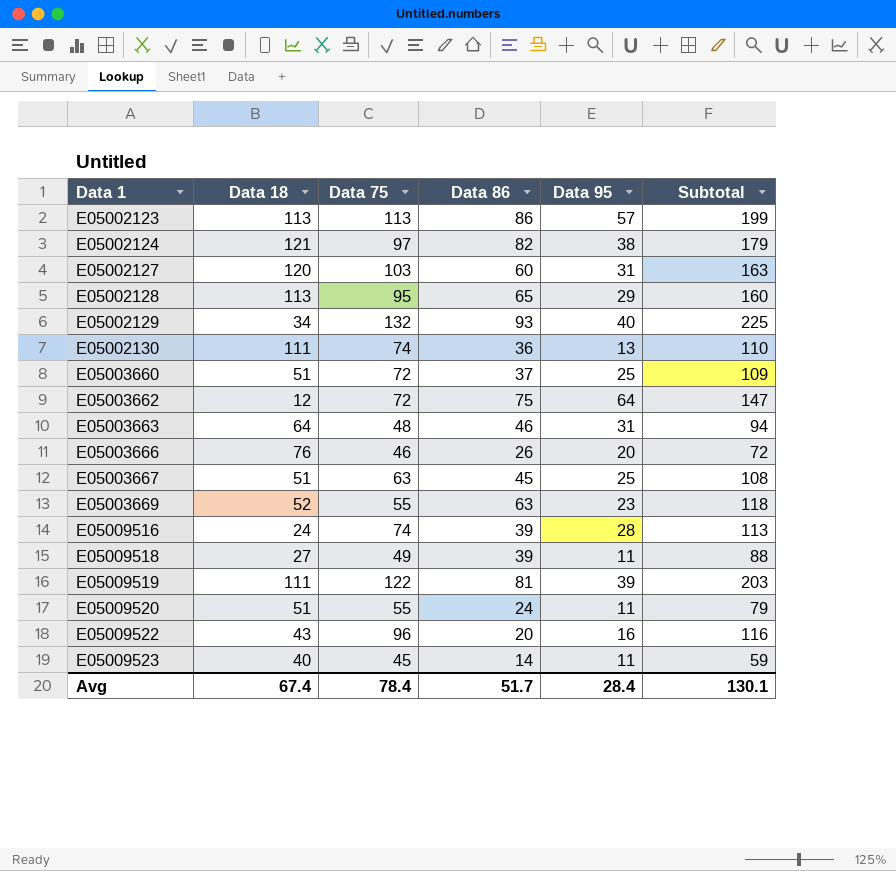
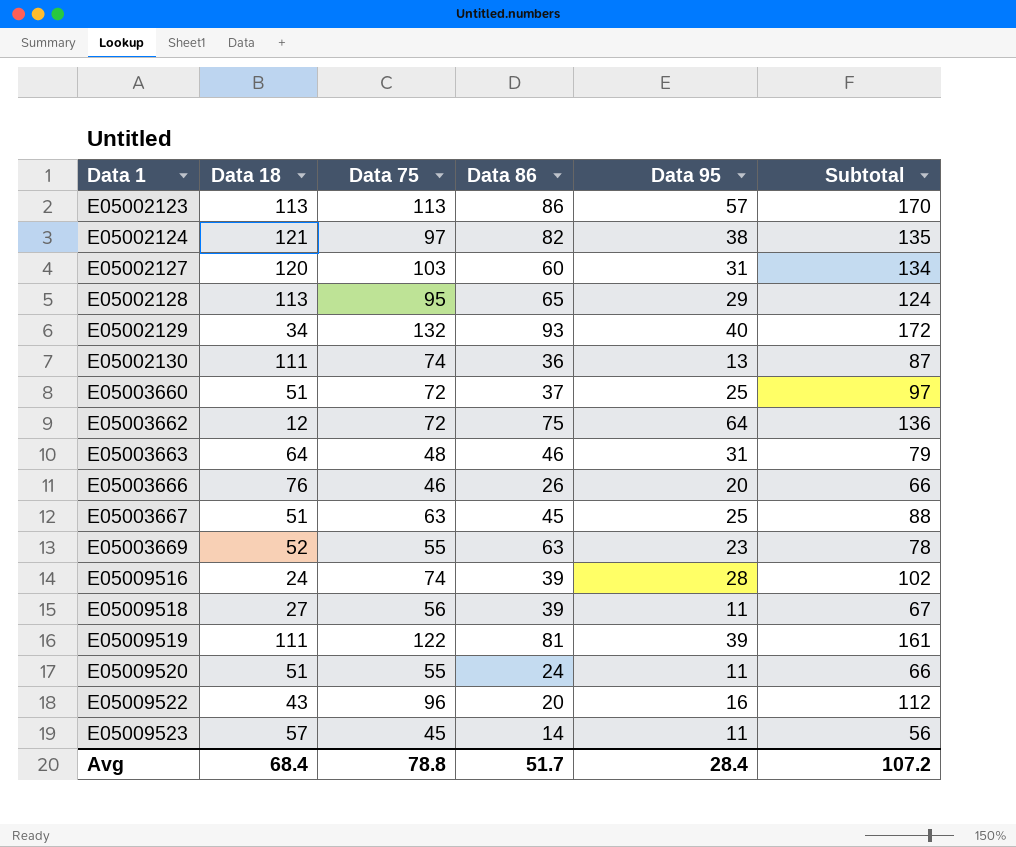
column Subtotal | formula: [Data 75] + [Data 86] -> [Data 75] + [Data 95]
E05009518 | Data 75: 49 -> 56
E05009523 | Data 18: 40 -> 57
Avg | Data 18: 67.4 -> 68.4
Avg | Data 75: 78.4 -> 78.8
Avg | Subtotal: 130.1 -> 107.2

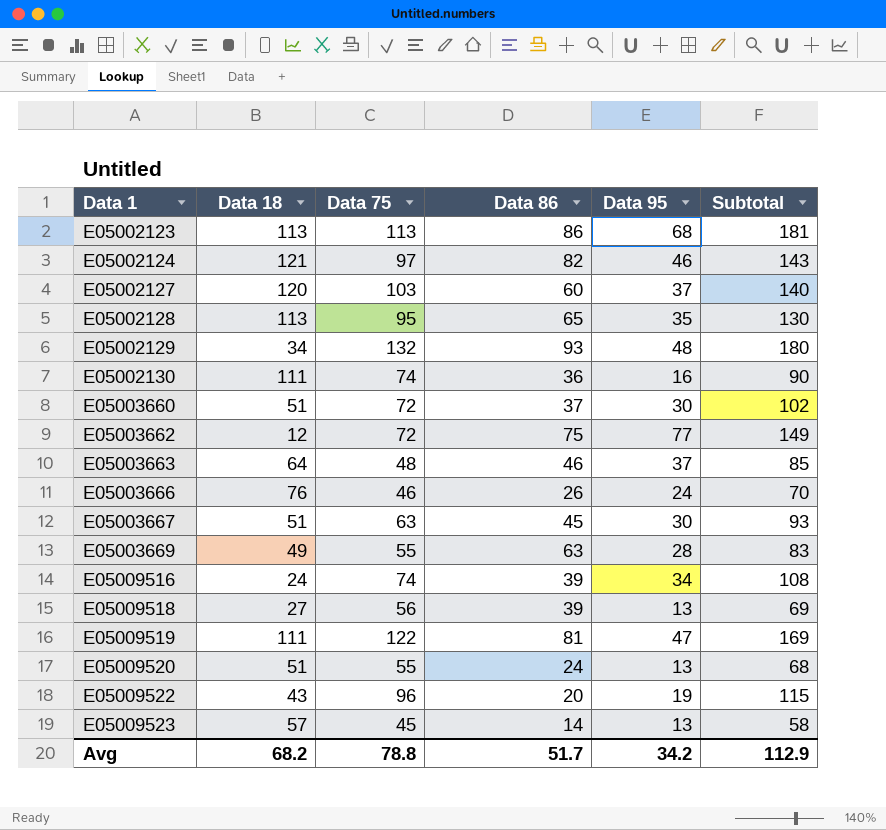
E05002123 | Data 95: 57 -> 68
E05002123 | Subtotal: 170 -> 181
E05002124 | Data 95: 38 -> 46
E05002124 | Subtotal: 135 -> 143
E05002127 | Data 95: 31 -> 37
E05002127 | Subtotal: 134 -> 140
E05002128 | Data 95: 29 -> 35
E05002128 | Subtotal: 124 -> 130
E05002129 | Data 95: 40 -> 48
E05002129 | Subtotal: 172 -> 180
E05002130 | Data 95: 13 -> 16
E05002130 | Subtotal: 87 -> 90
E05003660 | Data 95: 25 -> 30
E05003660 | Subtotal: 97 -> 102
E05003662 | Data 95: 64 -> 77
E05003662 | Subtotal: 136 -> 149
E05003663 | Data 95: 31 -> 37
E05003663 | Subtotal: 79 -> 85
E05003666 | Data 95: 20 -> 24
E05003666 | Subtotal: 66 -> 70
E05003667 | Data 95: 25 -> 30
E05003667 | Subtotal: 88 -> 93
E05003669 | Data 18: 52 -> 49
E05003669 | Data 95: 23 -> 28
E05003669 | Subtotal: 78 -> 83
E05009516 | Data 95: 28 -> 34
E05009516 | Subtotal: 102 -> 108
E05009518 | Data 95: 11 -> 13
E05009518 | Subtotal: 67 -> 69
E05009519 | Data 95: 39 -> 47
E05009519 | Subtotal: 161 -> 169
E05009520 | Data 95: 11 -> 13
E05009520 | Subtotal: 66 -> 68
E05009522 | Data 95: 16 -> 19
E05009522 | Subtotal: 112 -> 115
E05009523 | Data 95: 11 -> 13
E05009523 | Subtotal: 56 -> 58
Avg | Data 18: 68.4 -> 68.2
Avg | Data 95: 28.4 -> 34.2
Avg | Subtotal: 107.2 -> 112.9

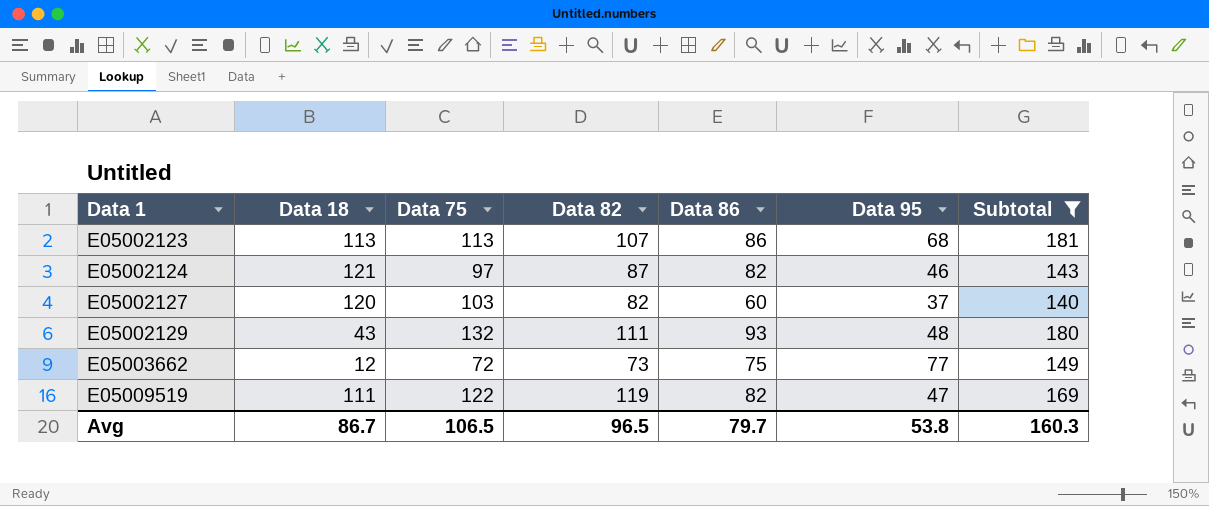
filter: none -> Subtotal >= 140
column Data 82 | position: none -> 4
E05002129 | Data 18: 34 -> 43
E05009519 | Data 86: 81 -> 82
Avg | Data 18: 68.2 -> 86.7
Avg | Data 75: 78.8 -> 106.5
Avg | Data 86: 51.7 -> 79.7
Avg | Data 95: 34.2 -> 53.8
Avg | Subtotal: 112.9 -> 160.3

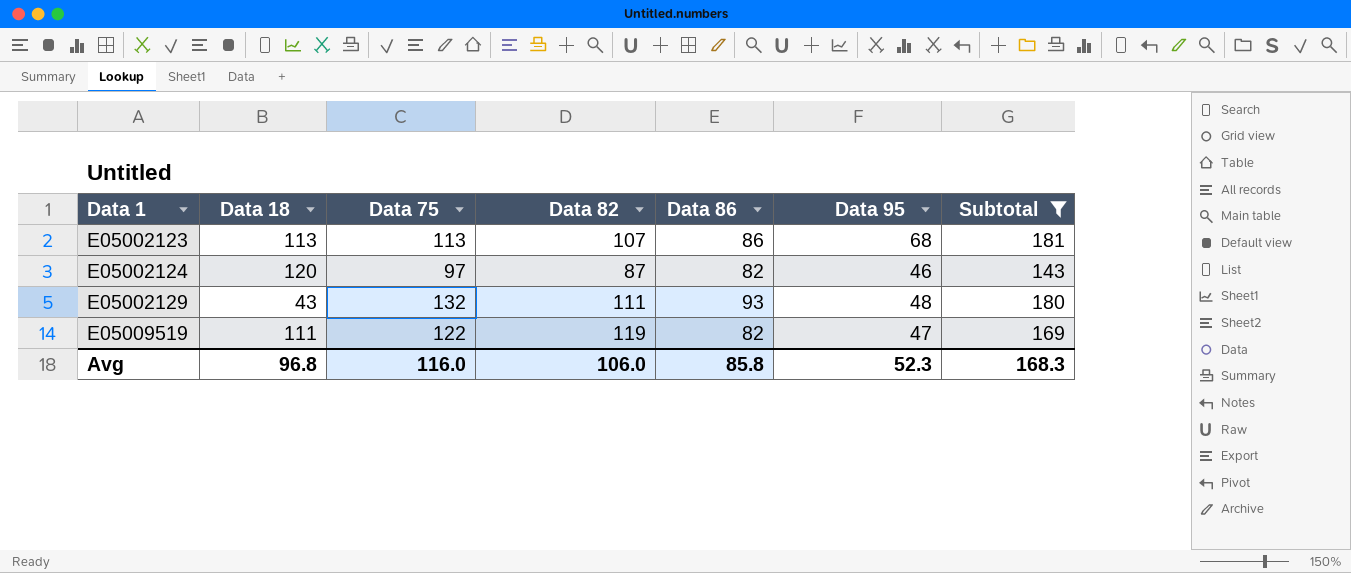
row E05002127: 120 | 103 | 82 | 60 | 37 | 140 -> none
row E05003662: 12 | 72 | 73 | 75 | 77 | 149 -> none
E05002124 | Data 18: 121 -> 120
Avg | Data 18: 86.7 -> 96.8
Avg | Data 75: 106.5 -> 116.0
Avg | Data 82: 96.5 -> 106.0
Avg | Data 86: 79.7 -> 85.8
Avg | Data 95: 53.8 -> 52.3
Avg | Subtotal: 160.3 -> 168.3

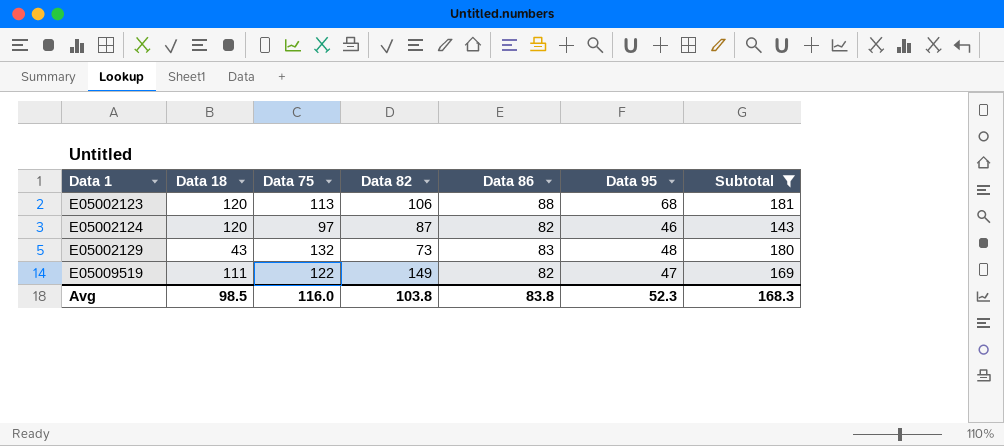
E05002123 | Data 18: 113 -> 120
E05002123 | Data 82: 107 -> 106
E05002123 | Data 86: 86 -> 88
E05002129 | Data 82: 111 -> 73
E05002129 | Data 86: 93 -> 83
E05009519 | Data 82: 119 -> 149
Avg | Data 18: 96.8 -> 98.5
Avg | Data 82: 106.0 -> 103.8
Avg | Data 86: 85.8 -> 83.8

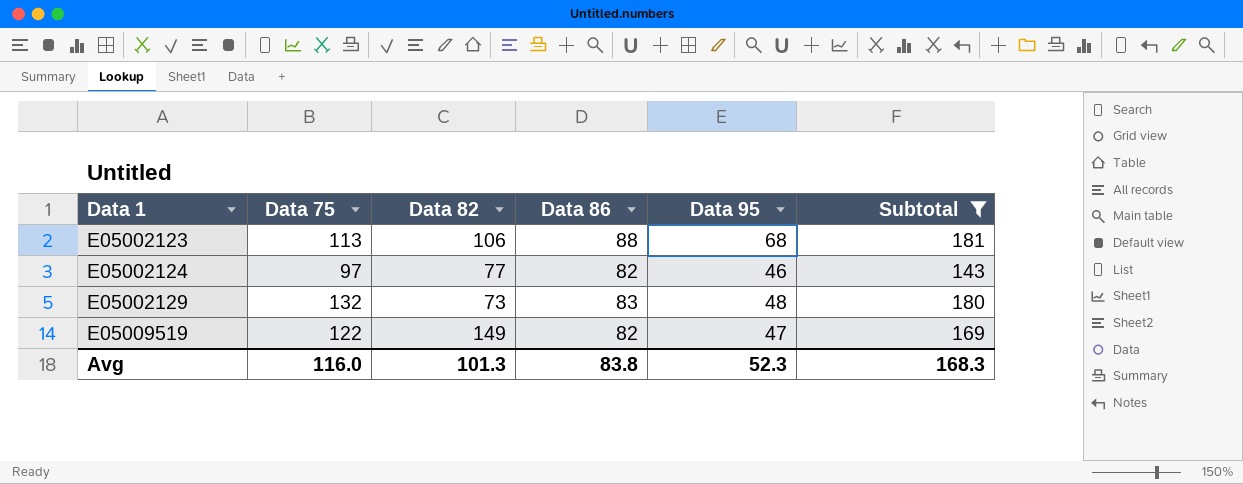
column Data 18 | position: 2 -> none
E05002124 | Data 82: 87 -> 77
Avg | Data 82: 103.8 -> 101.3

